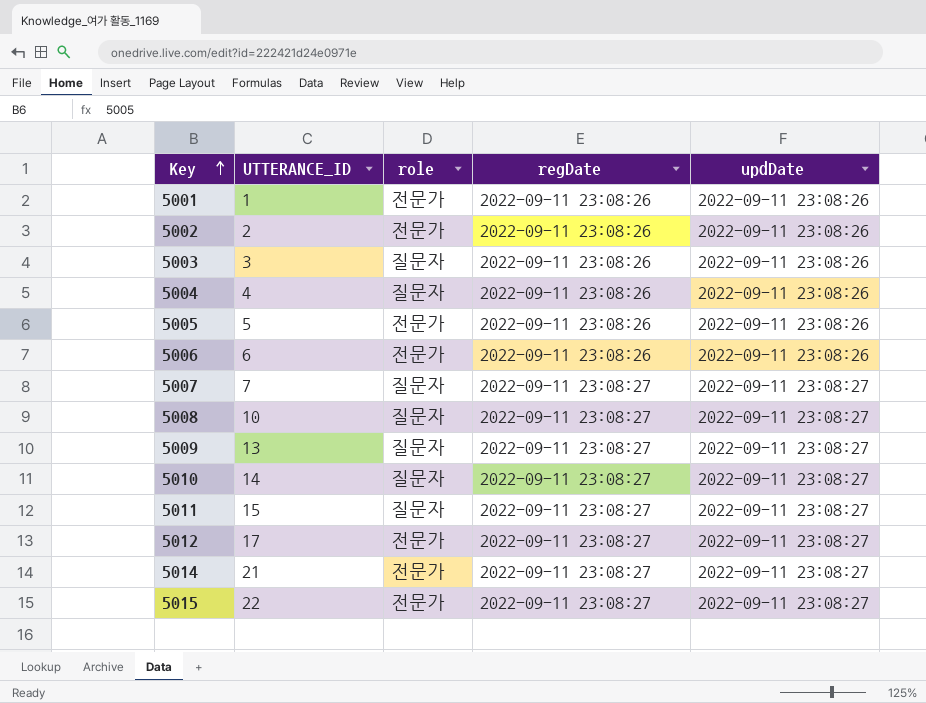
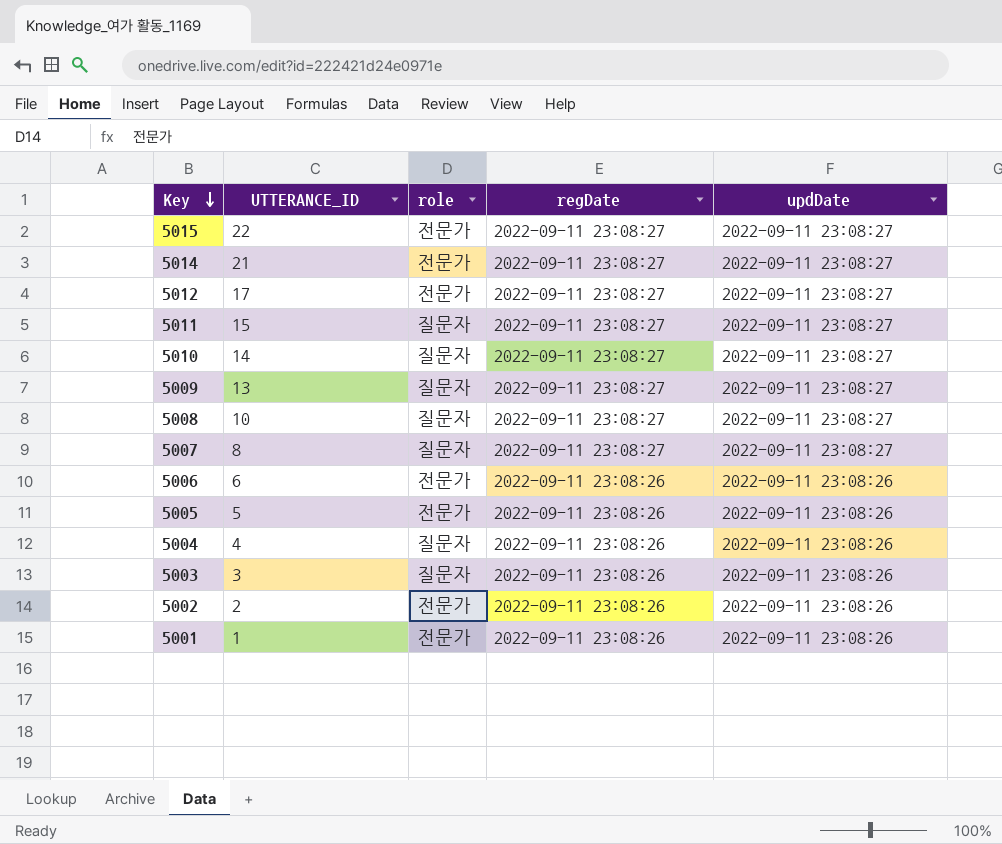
row order: Key ascending -> Key descending
5007 | UTTERANCE_ID: 7 -> 8

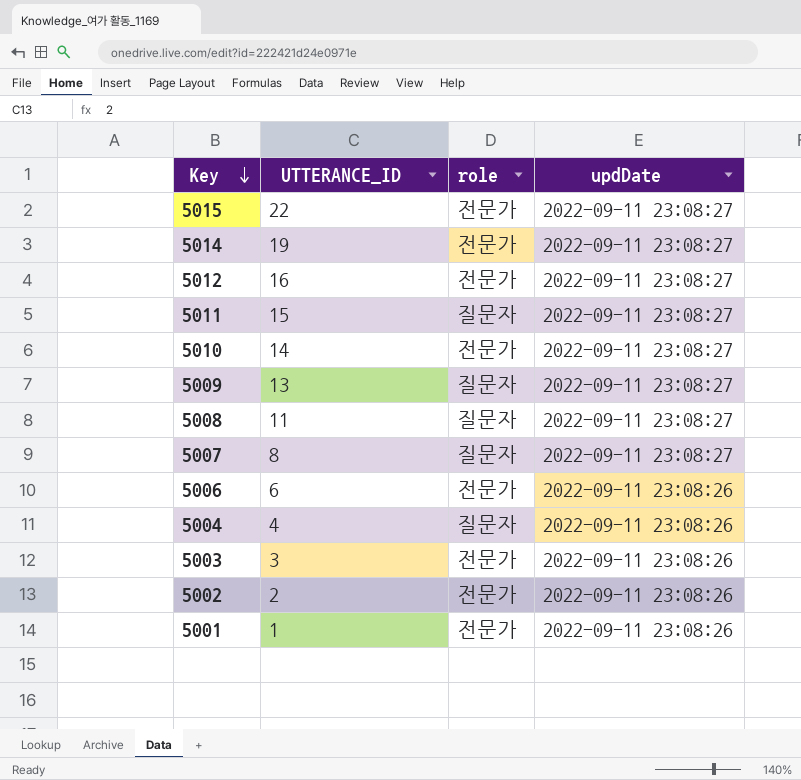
column regDate | position: 4 -> none
row 5005: 5 | 전문가 | 2022-09-11 23:08:26 | 2022-09-11 23:08:26 -> none
5014 | UTTERANCE_ID: 21 -> 19
5012 | UTTERANCE_ID: 17 -> 16
5010 | role: 질문자 -> 전문가
5008 | UTTERANCE_ID: 10 -> 11
5003 | role: 질문자 -> 전문가

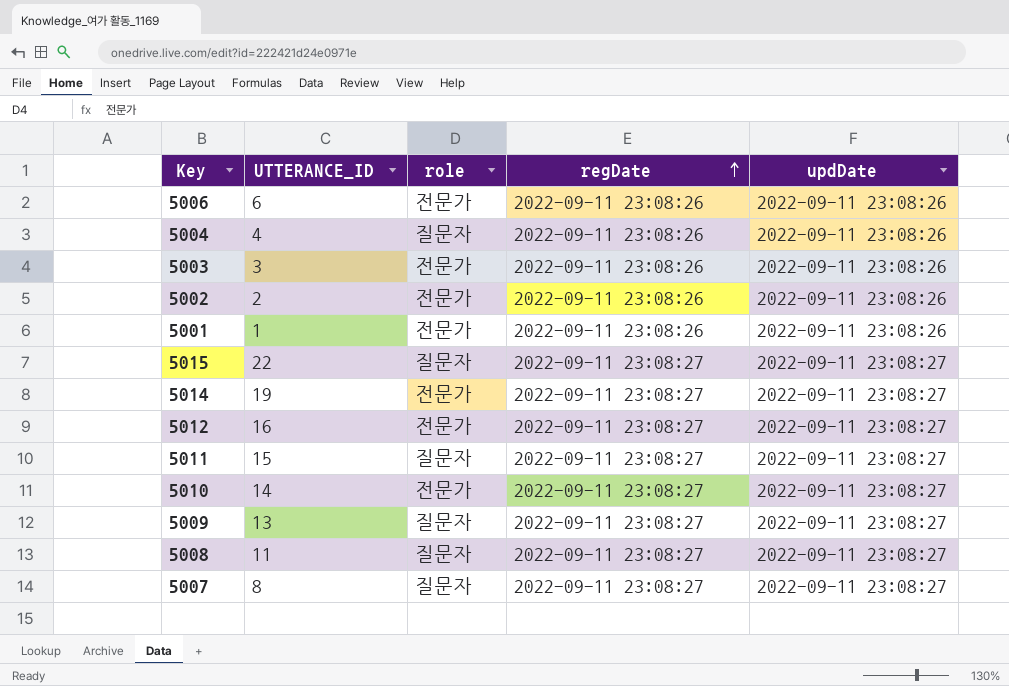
row order: Key descending -> regDate ascending
column regDate | position: none -> 4
5015 | role: 전문가 -> 질문자

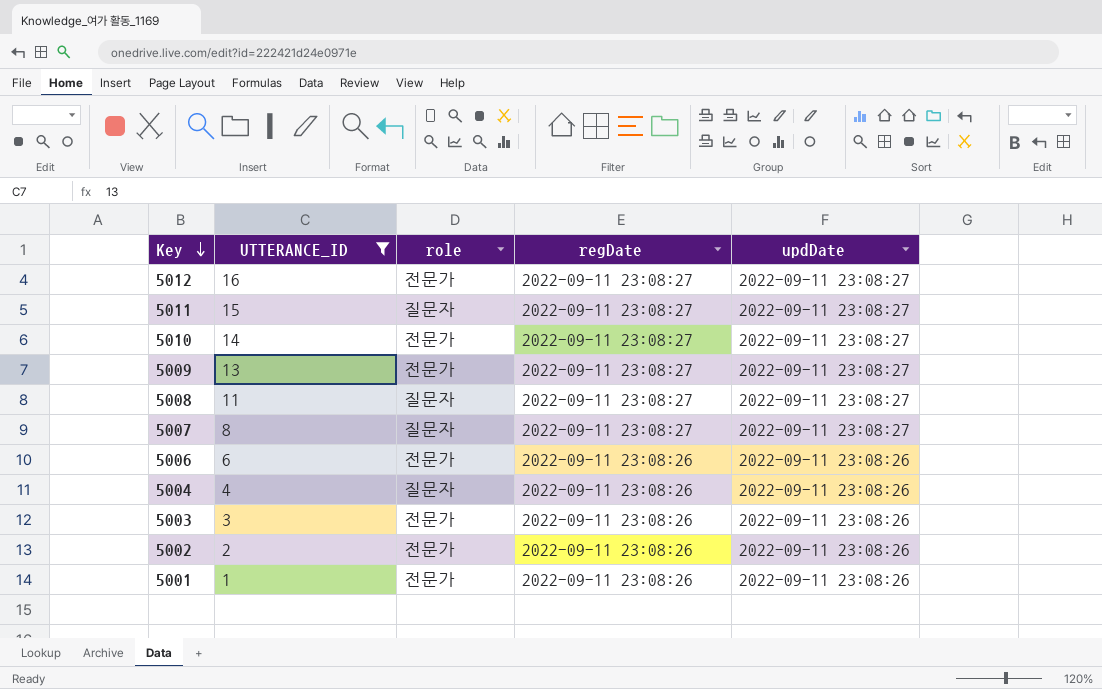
filter: none -> UTTERANCE_ID <= 16
row order: regDate ascending -> Key descending
5009 | role: 질문자 -> 전문가

